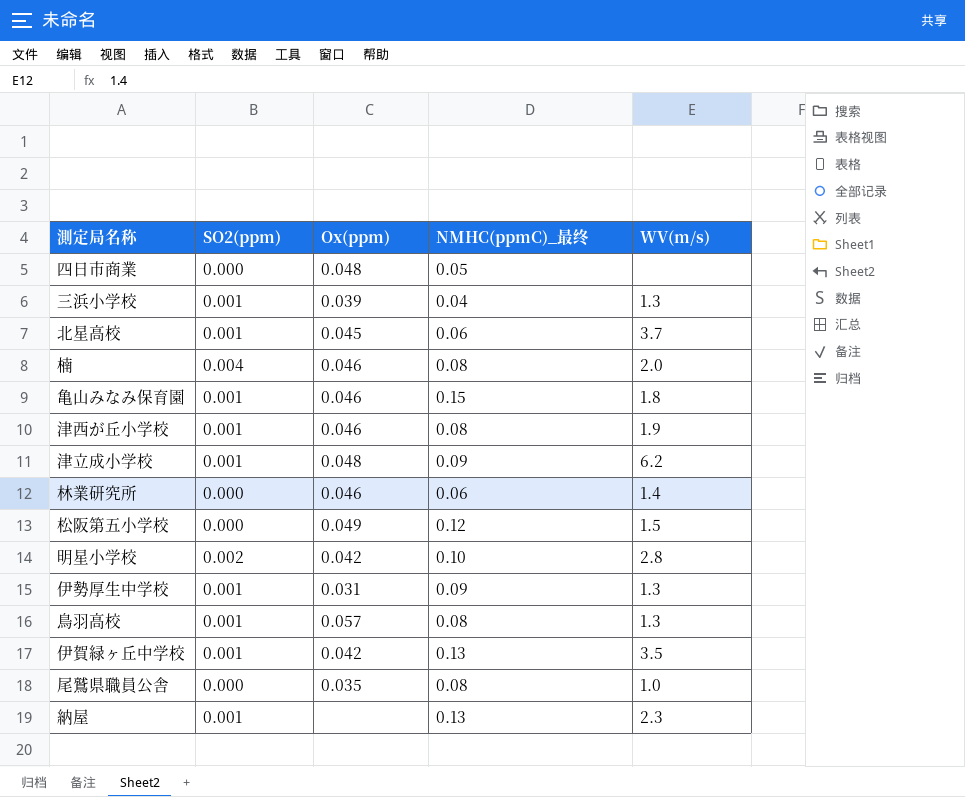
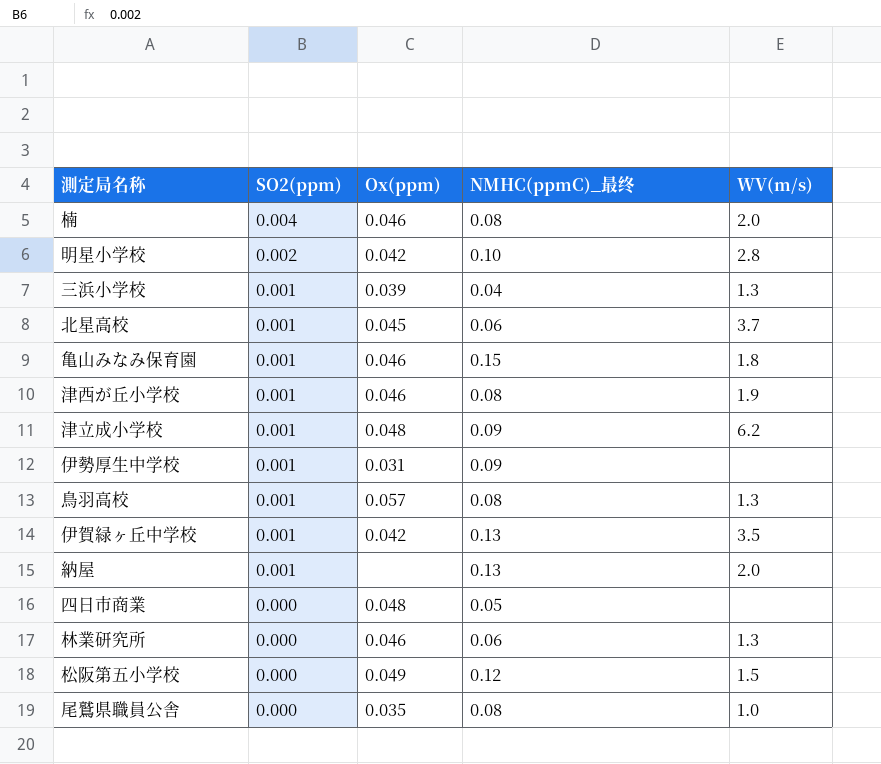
row order: none -> SO2(ppm) descending
伊勢厚生中学校 | WV(m/s): 1.3 -> none
納屋 | WV(m/s): 2.3 -> 2.0
林業研究所 | WV(m/s): 1.4 -> 1.3

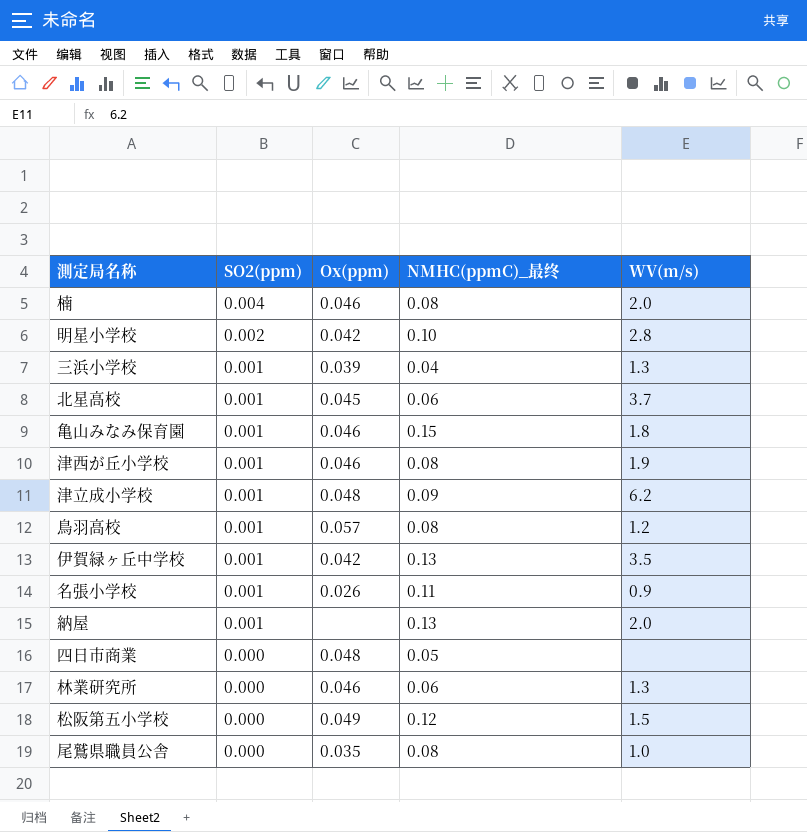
row 伊勢厚生中学校: 0.001 | 0.031 | 0.09 | none -> none
鳥羽高校 | WV(m/s): 1.3 -> 1.2
row 名張小学校: none -> 0.001 | 0.026 | 0.11 | 0.9

